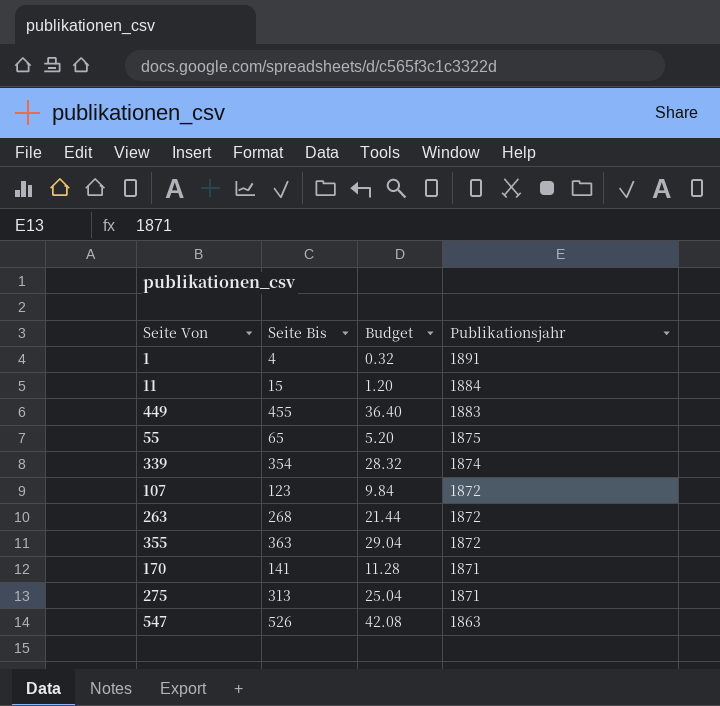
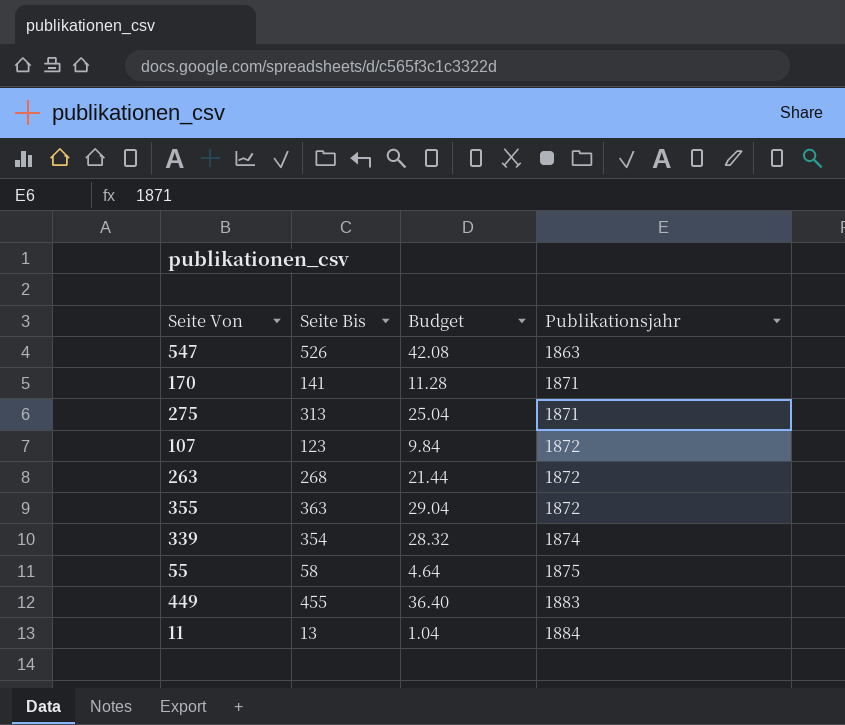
row order: Publikationsjahr descending -> Publikationsjahr ascending
row 1: 4 | 0.32 | 1891 -> none
55 | Seite Bis: 65 -> 58
55 | Budget: 5.20 -> 4.64
11 | Seite Bis: 15 -> 13
11 | Budget: 1.20 -> 1.04

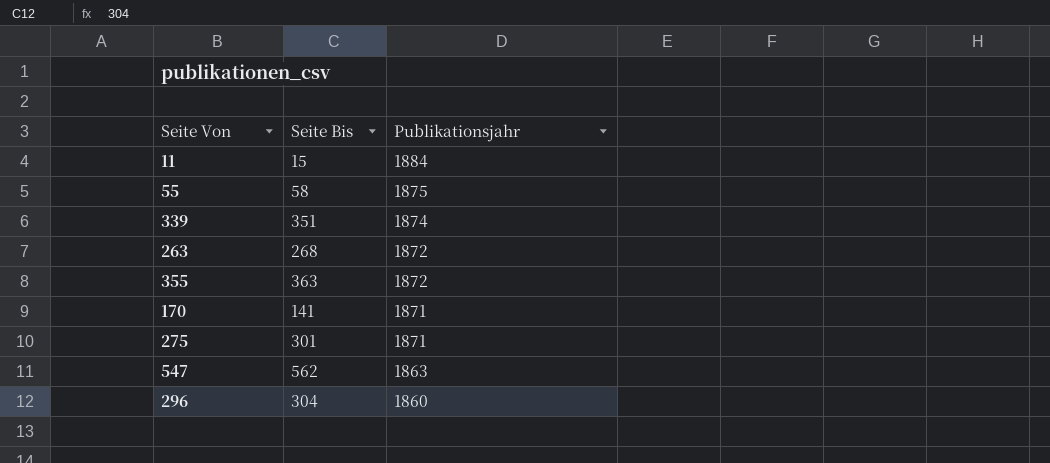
row order: Publikationsjahr ascending -> Publikationsjahr descending
column Budget | formula: [Seite Bis] * 0.08 -> none
row 107: 123 | 9.84 | 1872 -> none
row 449: 455 | 36.40 | 1883 -> none
11 | Seite Bis: 13 -> 15
339 | Seite Bis: 354 -> 351
275 | Seite Bis: 313 -> 301
547 | Seite Bis: 526 -> 562
row 296: none -> 304 | 1860

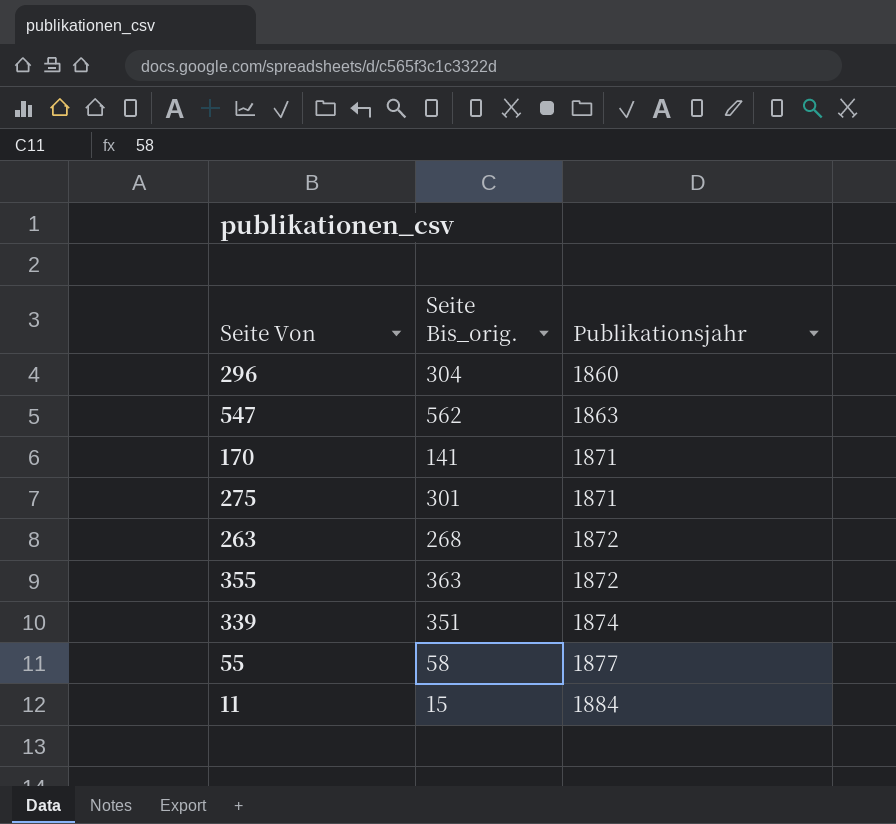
row order: Publikationsjahr descending -> Publikationsjahr ascending
column name: Seite Bis -> Seite Bis_orig.
55 | Publikationsjahr: 1875 -> 1877

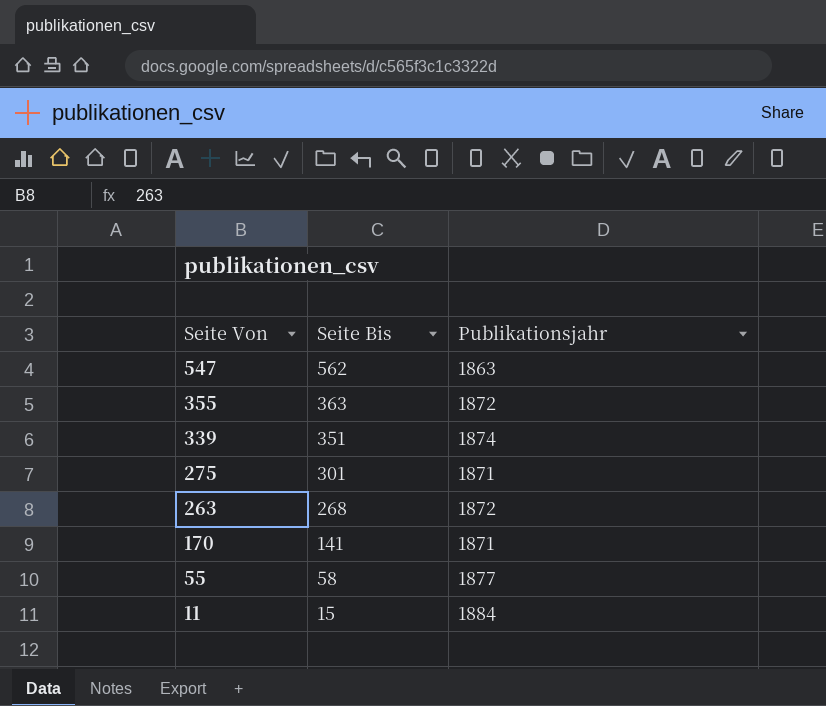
row order: Publikationsjahr ascending -> Seite Von descending
column name: Seite Bis_orig. -> Seite Bis
row 296: 304 | 1860 -> none

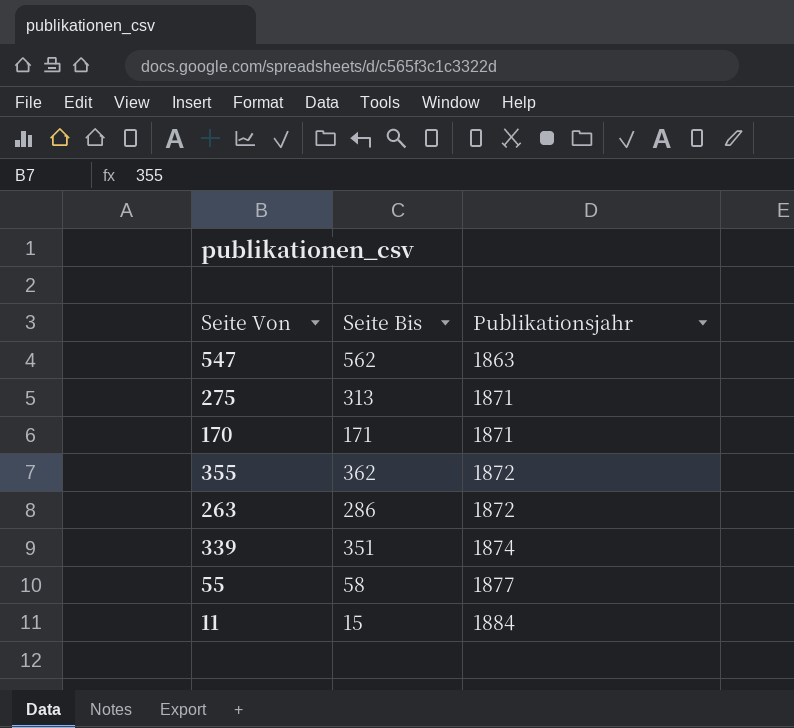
row order: Seite Von descending -> Publikationsjahr ascending
275 | Seite Bis: 301 -> 313
170 | Seite Bis: 141 -> 171
355 | Seite Bis: 363 -> 362
263 | Seite Bis: 268 -> 286

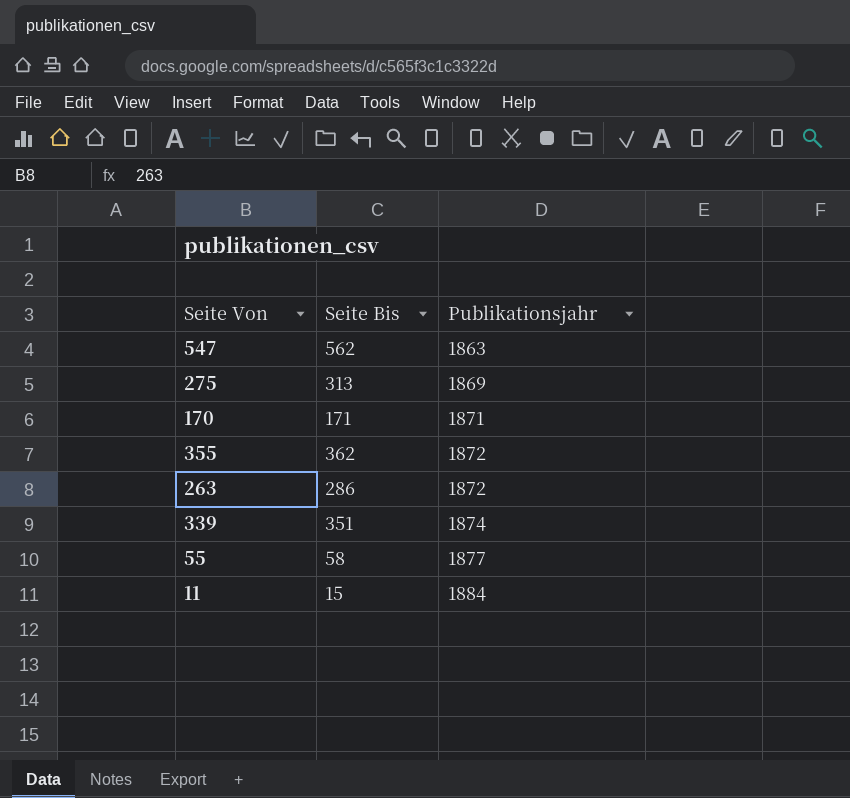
275 | Publikationsjahr: 1871 -> 1869

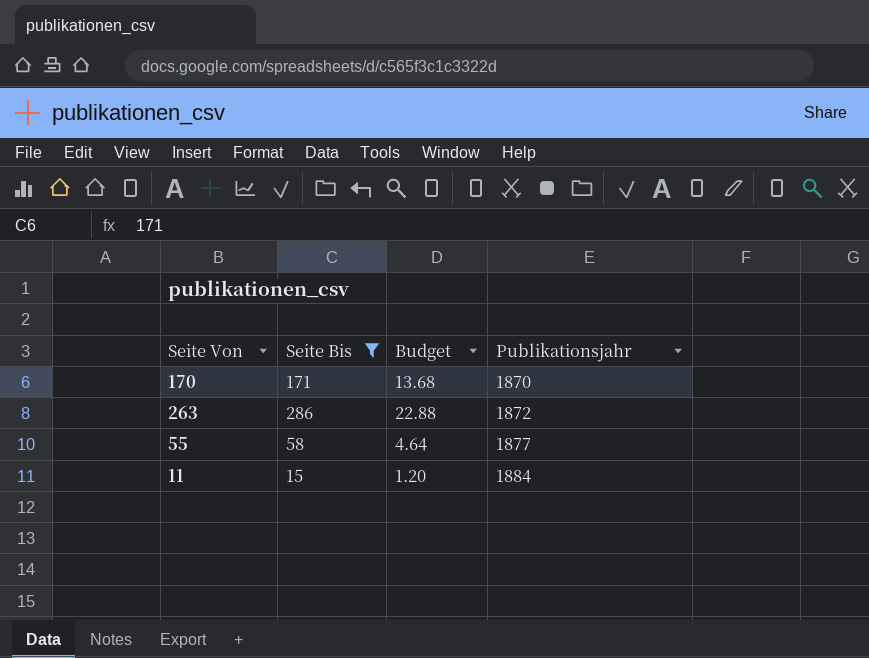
filter: none -> Seite Bis <= 286
column Budget | formula: none -> [Seite Bis] * 0.08
170 | Publikationsjahr: 1871 -> 1870

